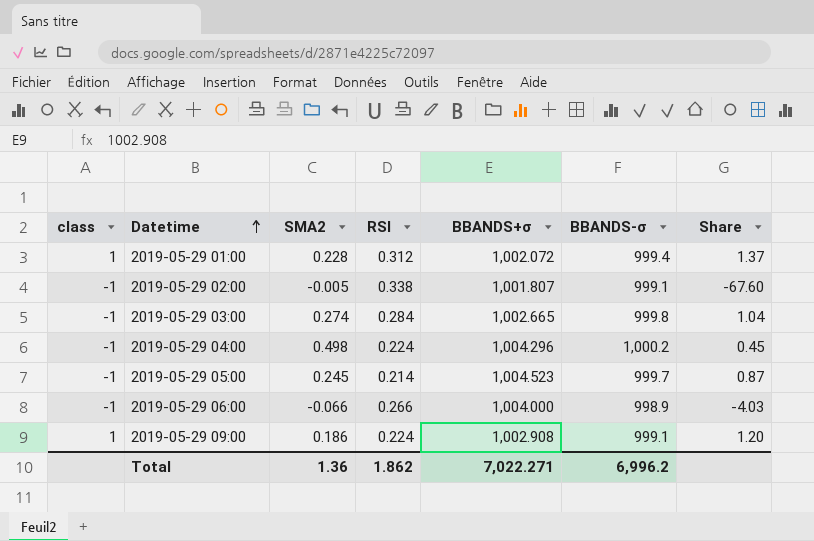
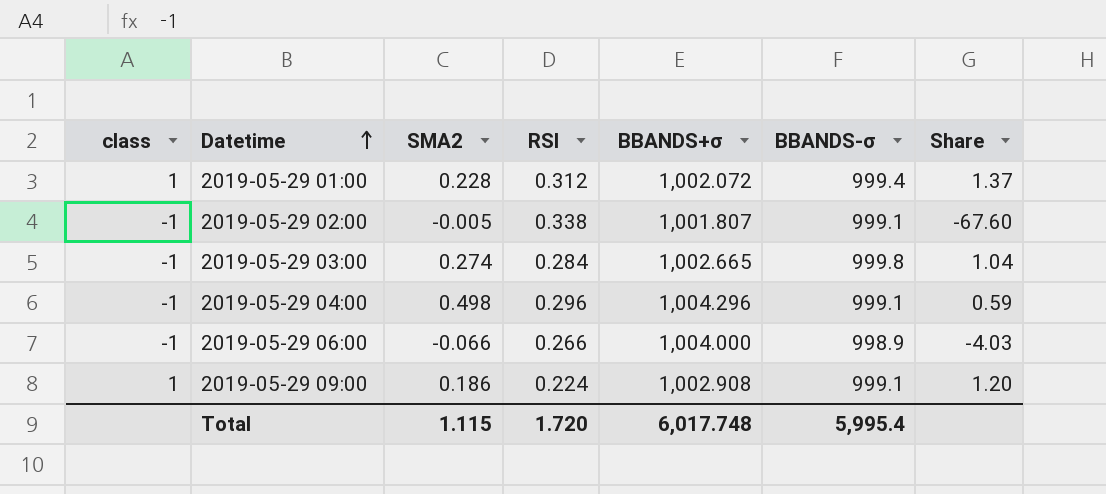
row 2019-05-29 05:00: -1 | 0.245 | 0.214 | 1,004.523 | 999.7 | 0.87 -> none
2019-05-29 04:00 | RSI: 0.224 -> 0.296
2019-05-29 04:00 | BBANDS-σ: 1,000.2 -> 999.1
2019-05-29 04:00 | Share: 0.45 -> 0.59
Total | SMA2: 1.36 -> 1.115
Total | RSI: 1.862 -> 1.720
Total | BBANDS+σ: 7,022.271 -> 6,017.748
Total | BBANDS-σ: 6,996.2 -> 5,995.4

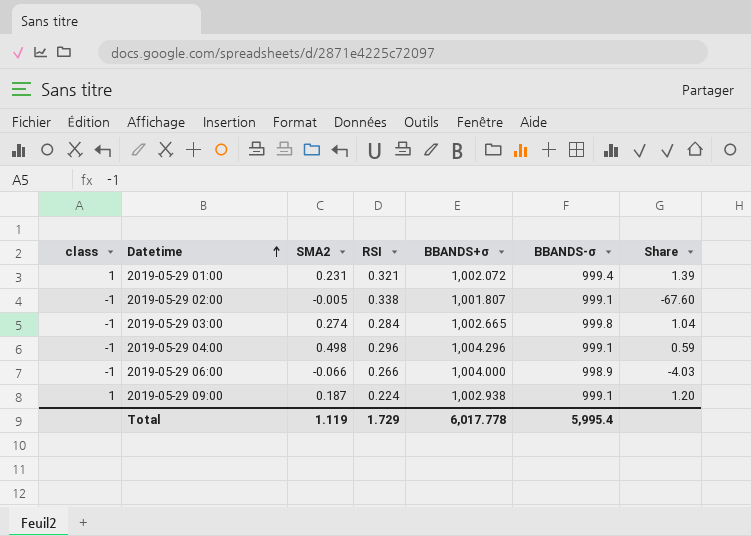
2019-05-29 01:00 | SMA2: 0.228 -> 0.231
2019-05-29 01:00 | RSI: 0.312 -> 0.321
2019-05-29 01:00 | Share: 1.37 -> 1.39
2019-05-29 09:00 | SMA2: 0.186 -> 0.187
2019-05-29 09:00 | BBANDS+σ: 1,002.908 -> 1,002.938
Total | SMA2: 1.115 -> 1.119
Total | RSI: 1.720 -> 1.729
Total | BBANDS+σ: 6,017.748 -> 6,017.778

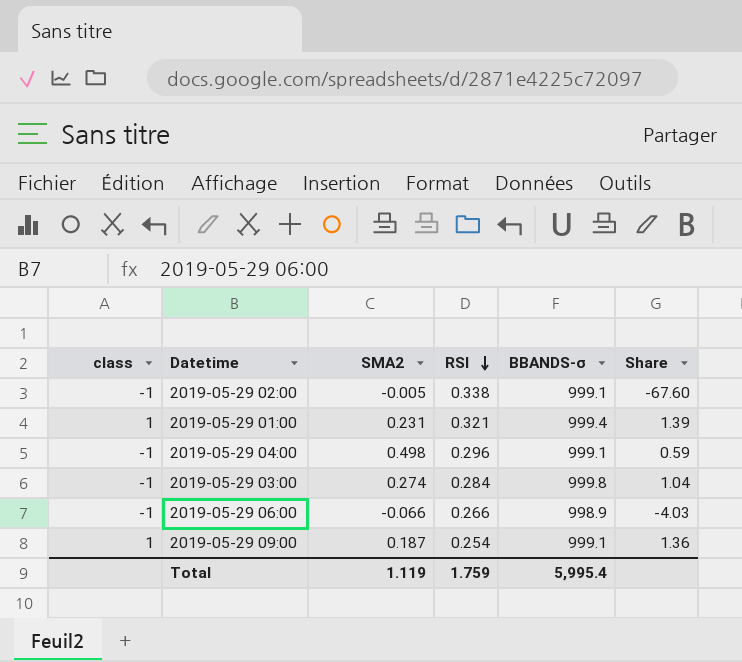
row order: Datetime ascending -> RSI descending
column BBANDS+σ | position: 5 -> none
2019-05-29 09:00 | RSI: 0.224 -> 0.254
2019-05-29 09:00 | Share: 1.20 -> 1.36
Total | RSI: 1.729 -> 1.759

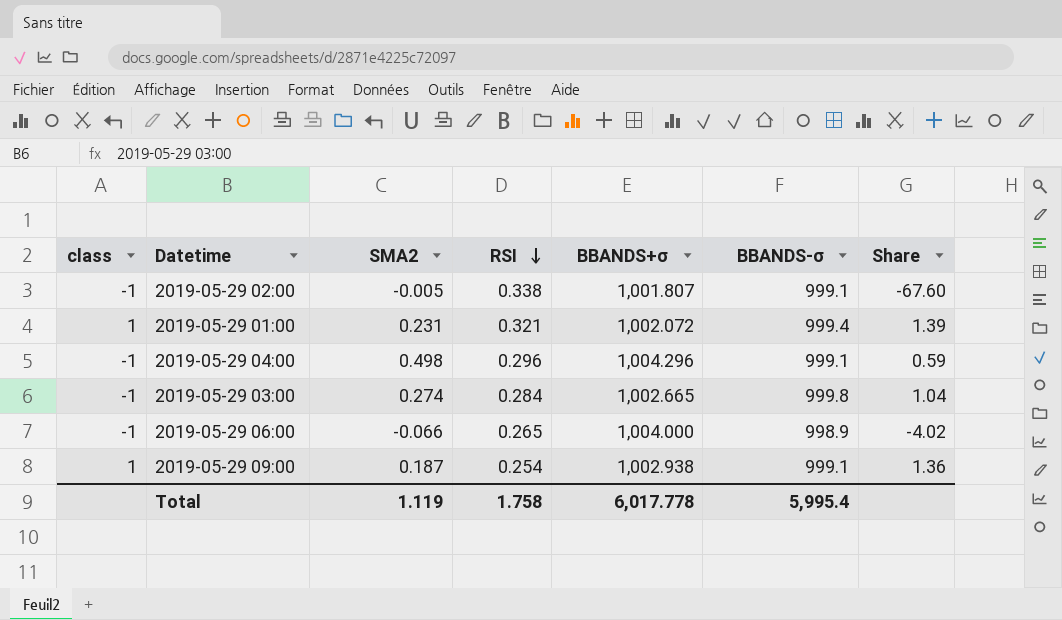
column BBANDS+σ | position: none -> 5
2019-05-29 06:00 | RSI: 0.266 -> 0.265
2019-05-29 06:00 | Share: -4.03 -> -4.02
Total | RSI: 1.759 -> 1.758

